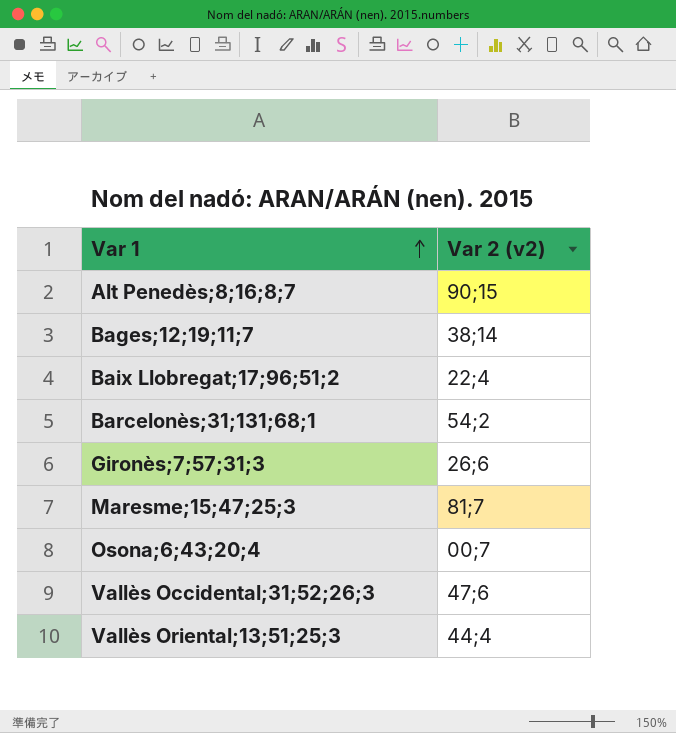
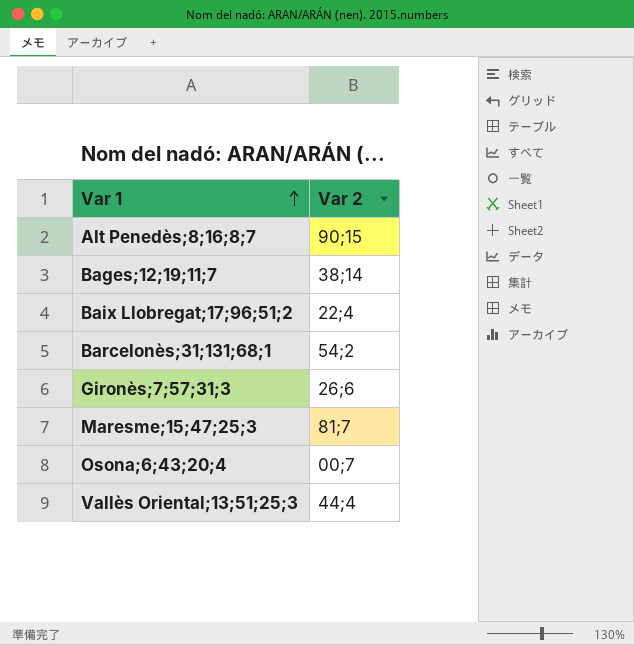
column name: Var 2 (v2) -> Var 2
row Vallès Occidental;31;52;26;3: 47;6 -> none

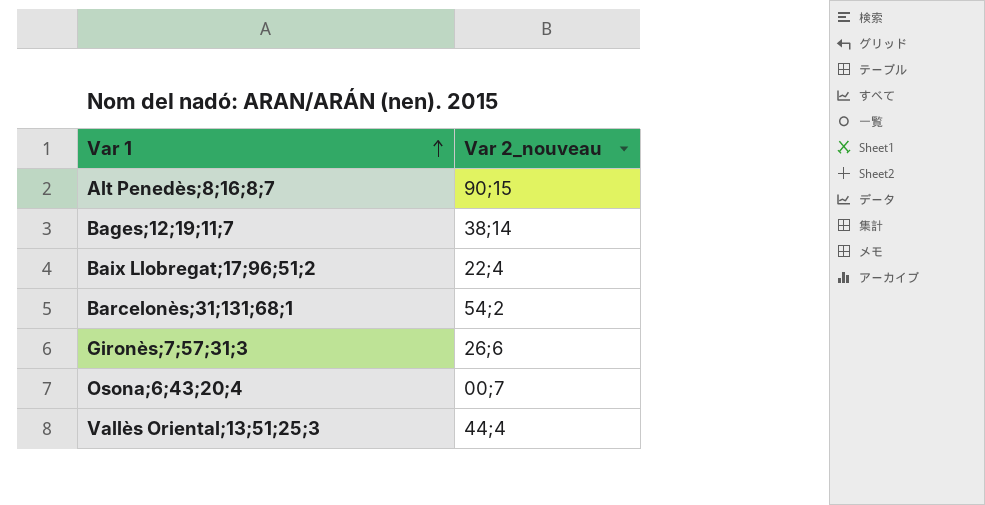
column name: Var 2 -> Var 2_nouveau
row Maresme;15;47;25;3: 81;7 -> none

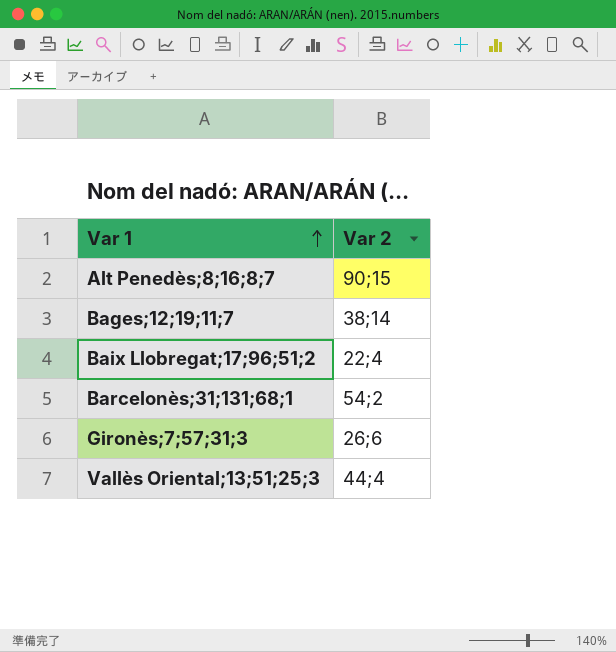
column name: Var 2_nouveau -> Var 2
row Osona;6;43;20;4: 00;7 -> none

